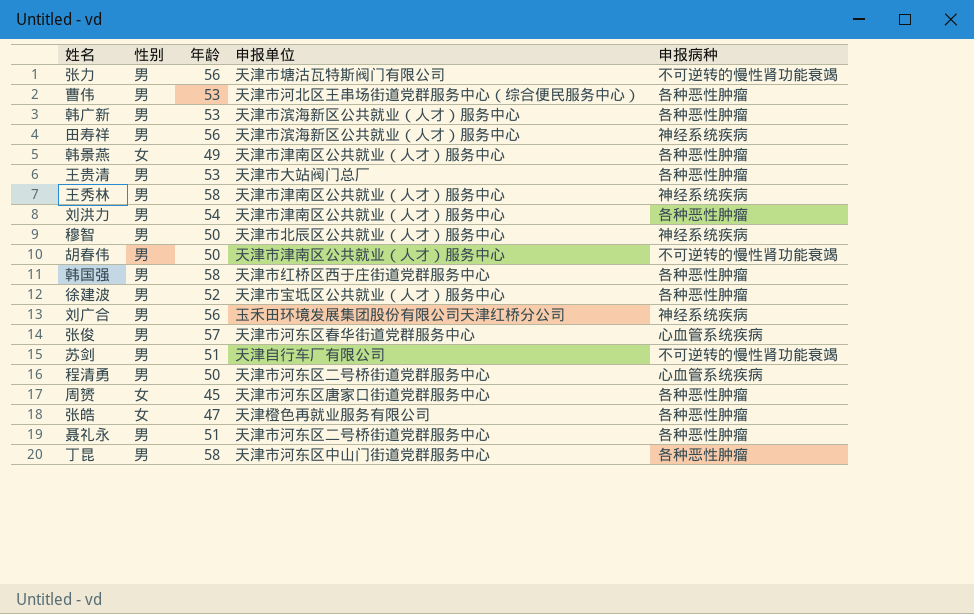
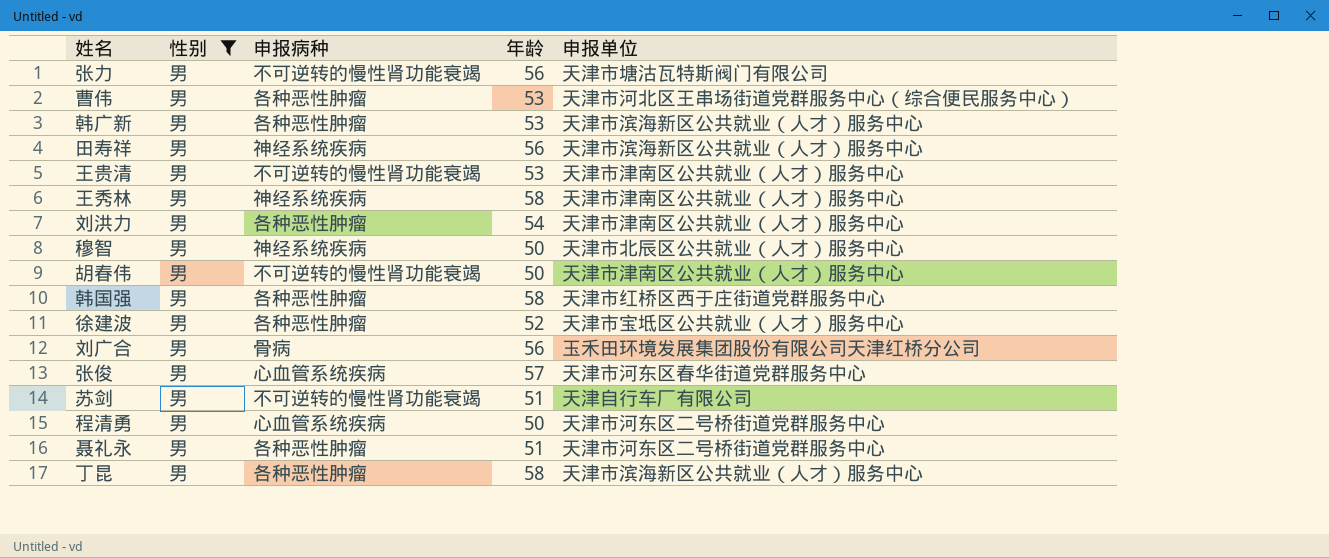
filter: none -> 性别 = 男
column 申报病种 | position: 5 -> 3
王贵清 | 申报病种: 各种恶性肿瘤 -> 不可逆转的慢性肾功能衰竭
王贵清 | 申报单位: 天津市大站阀门总厂 -> 天津市津南区公共就业（人才）服务中心
刘广合 | 申报病种: 神经系统疾病 -> 骨病
丁昆 | 申报单位: 天津市河东区中山门街道党群服务中心 -> 天津市滨海新区公共就业（人才）服务中心

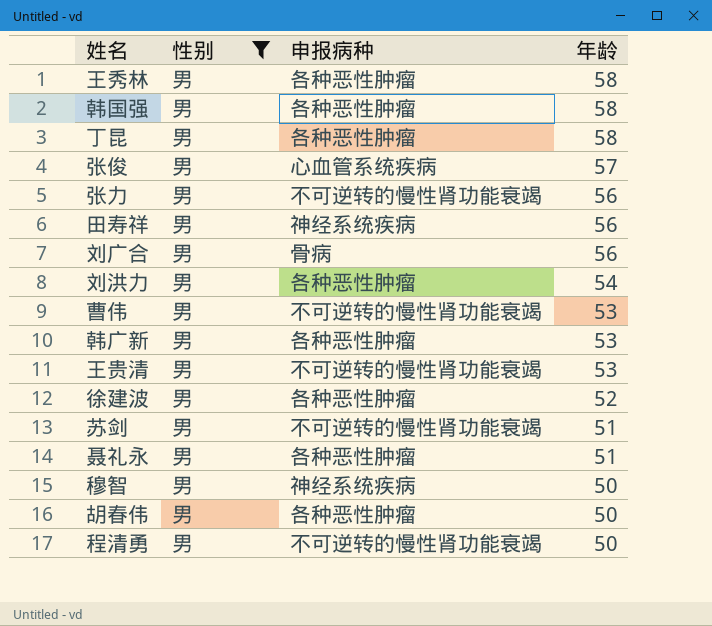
row order: none -> 年龄 descending
column 申报单位 | position: 5 -> none
王秀林 | 申报病种: 神经系统疾病 -> 各种恶性肿瘤
曹伟 | 申报病种: 各种恶性肿瘤 -> 不可逆转的慢性肾功能衰竭
胡春伟 | 申报病种: 不可逆转的慢性肾功能衰竭 -> 各种恶性肿瘤
程清勇 | 申报病种: 心血管系统疾病 -> 不可逆转的慢性肾功能衰竭

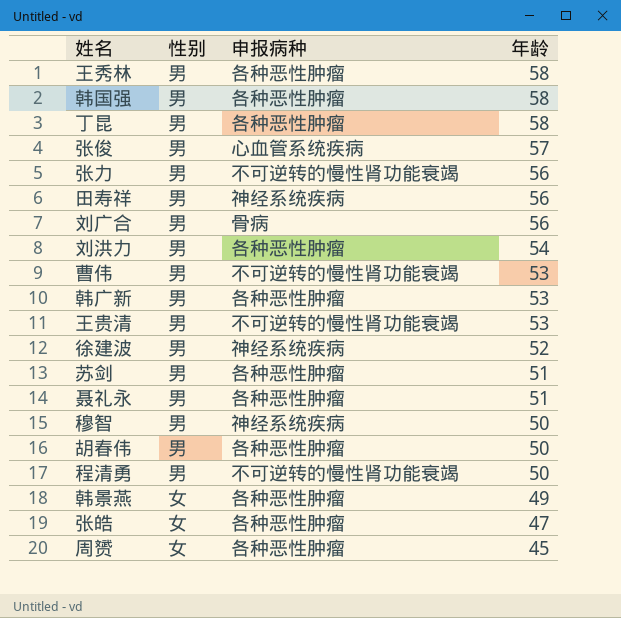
filter: 性别 = 男 -> none
徐建波 | 申报病种: 各种恶性肿瘤 -> 神经系统疾病
苏剑 | 申报病种: 不可逆转的慢性肾功能衰竭 -> 各种恶性肿瘤

